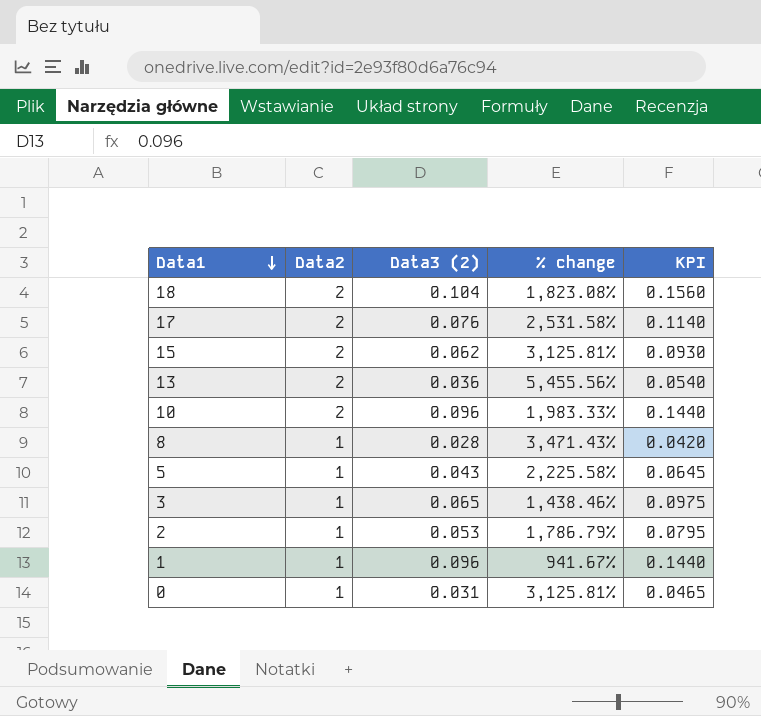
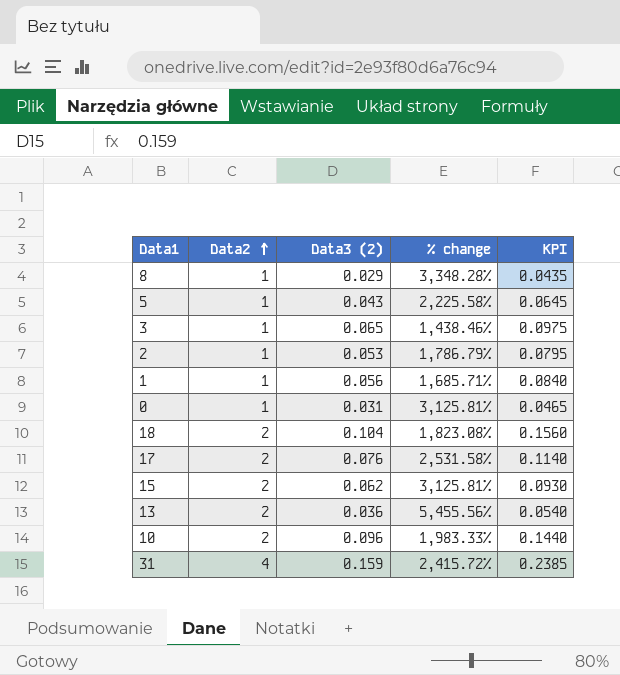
row order: Data1 descending -> Data2 ascending
8 | Data3 (2): 0.028 -> 0.029
8 | % change: 3,471.43% -> 3,348.28%
8 | KPI: 0.0420 -> 0.0435
1 | Data3 (2): 0.096 -> 0.056
1 | % change: 941.67% -> 1,685.71%
1 | KPI: 0.1440 -> 0.0840
row 31: none -> 4 | 0.159 | 2,415.72% | 0.2385

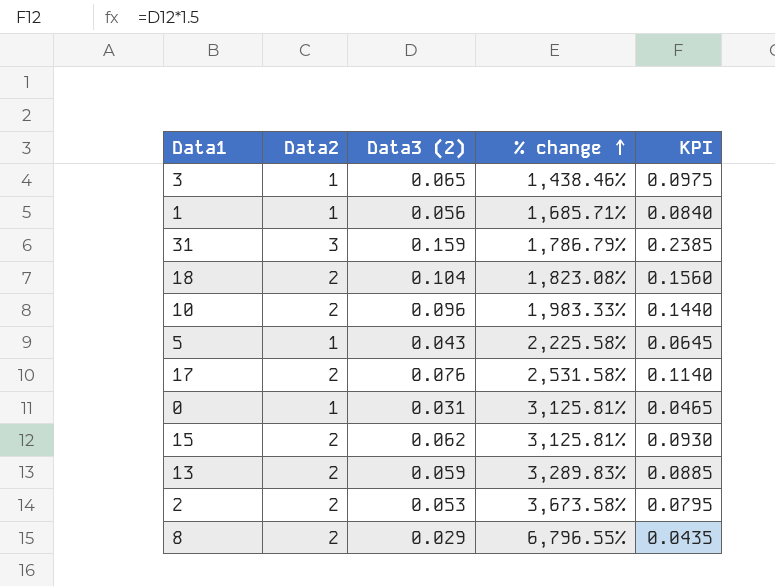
row order: Data2 ascending -> % change ascending
31 | Data2: 4 -> 3
31 | % change: 2,415.72% -> 1,786.79%
13 | Data3 (2): 0.036 -> 0.059
13 | % change: 5,455.56% -> 3,289.83%
13 | KPI: 0.0540 -> 0.0885
2 | Data2: 1 -> 2
2 | % change: 1,786.79% -> 3,673.58%
8 | Data2: 1 -> 2
8 | % change: 3,348.28% -> 6,796.55%

